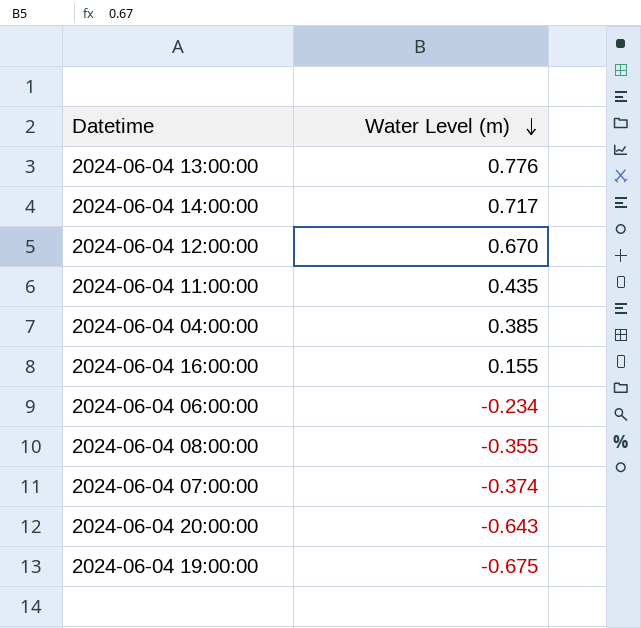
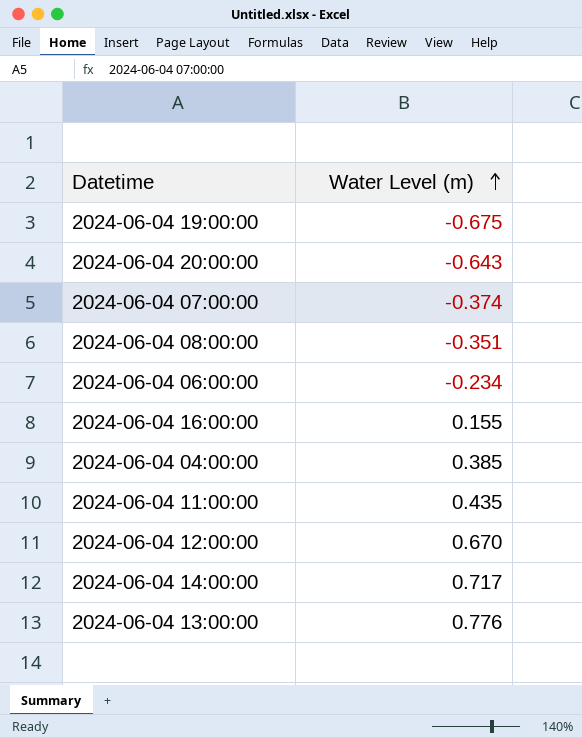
row order: Water Level (m) descending -> Water Level (m) ascending
2024-06-04 08:00:00 | Water Level (m): -0.355 -> -0.351

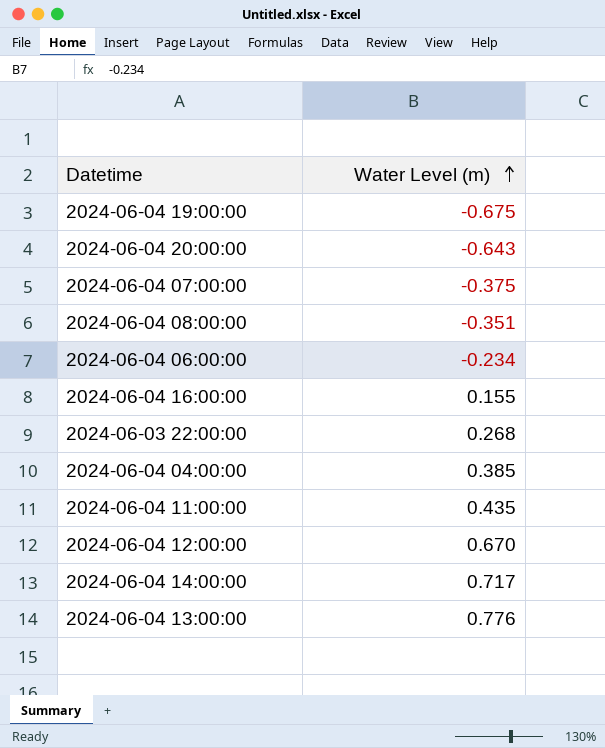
2024-06-04 07:00:00 | Water Level (m): -0.374 -> -0.375
row 2024-06-03 22:00:00: none -> 0.268

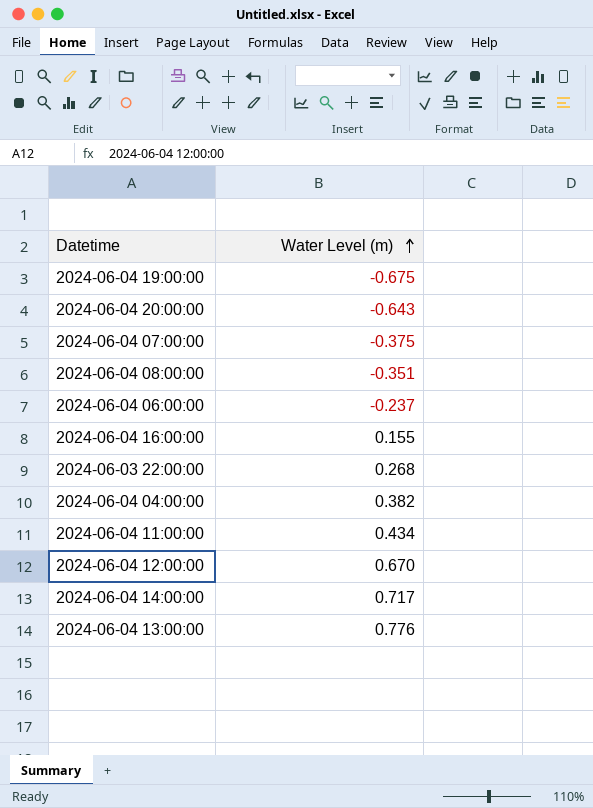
2024-06-04 06:00:00 | Water Level (m): -0.234 -> -0.237
2024-06-04 04:00:00 | Water Level (m): 0.385 -> 0.382
2024-06-04 11:00:00 | Water Level (m): 0.435 -> 0.434

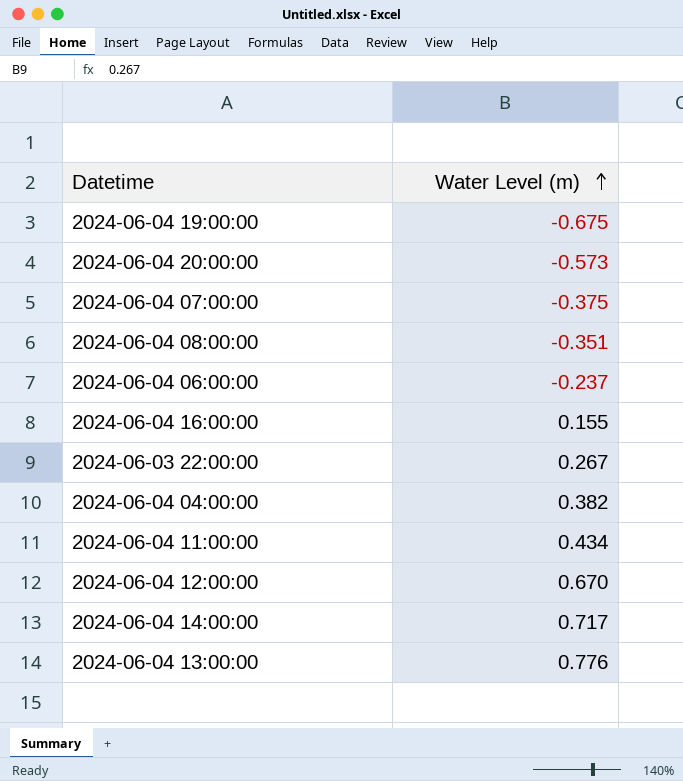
2024-06-04 20:00:00 | Water Level (m): -0.643 -> -0.573
2024-06-03 22:00:00 | Water Level (m): 0.268 -> 0.267

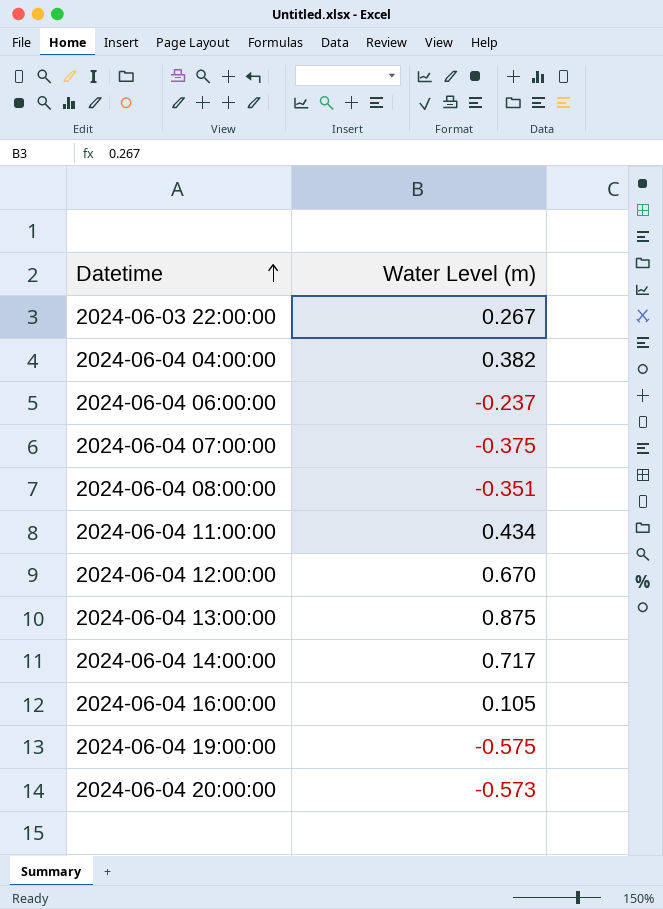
row order: Water Level (m) ascending -> Datetime ascending
2024-06-04 13:00:00 | Water Level (m): 0.776 -> 0.875
2024-06-04 16:00:00 | Water Level (m): 0.155 -> 0.105
2024-06-04 19:00:00 | Water Level (m): -0.675 -> -0.575

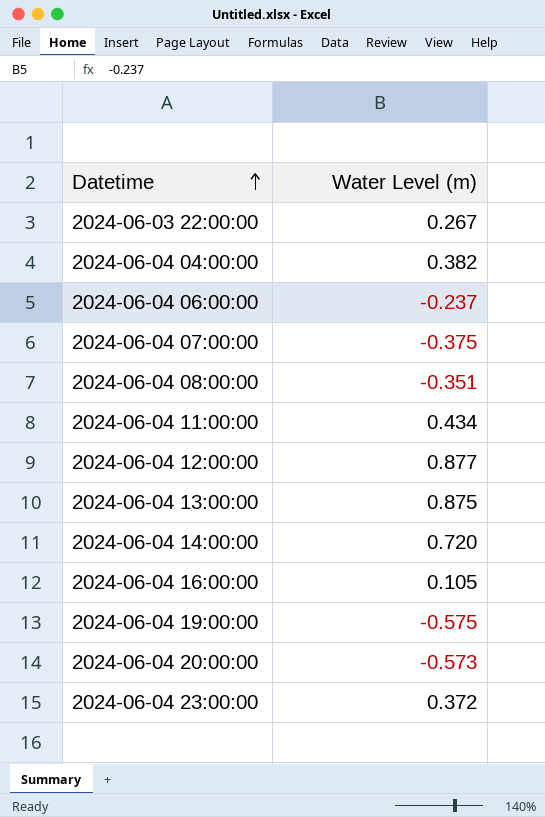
2024-06-04 12:00:00 | Water Level (m): 0.670 -> 0.877
2024-06-04 14:00:00 | Water Level (m): 0.717 -> 0.720
row 2024-06-04 23:00:00: none -> 0.372

